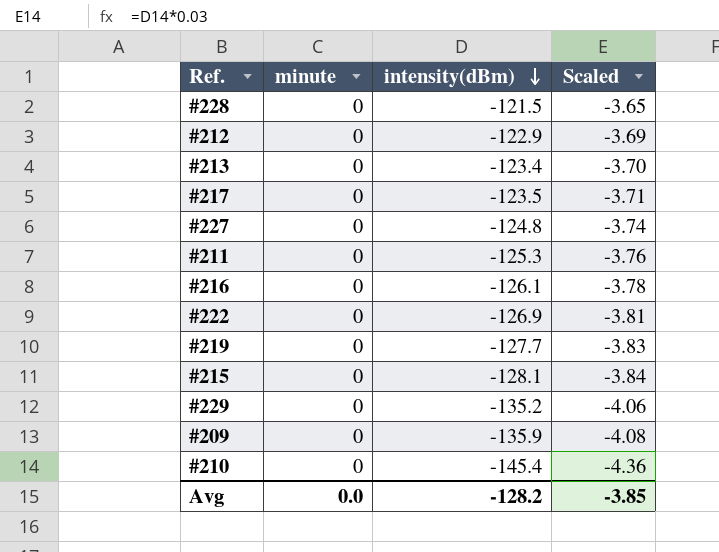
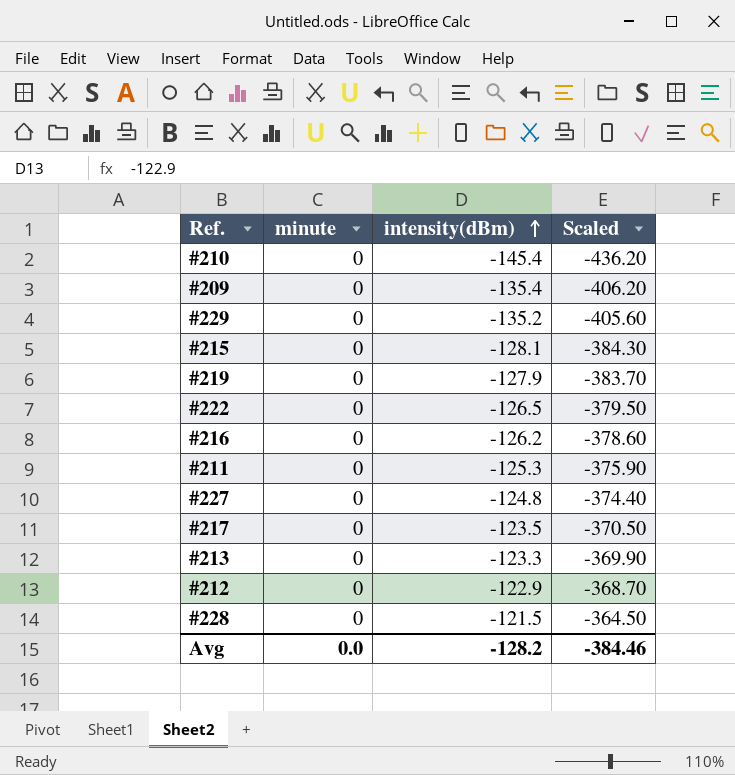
row order: intensity(dBm) descending -> intensity(dBm) ascending
column Scaled | formula: [intensity(dBm)] * 0.03 -> [intensity(dBm)] * 3
#209 | intensity(dBm): -135.9 -> -135.4
#219 | intensity(dBm): -127.7 -> -127.9
#222 | intensity(dBm): -126.9 -> -126.5
#216 | intensity(dBm): -126.1 -> -126.2
#213 | intensity(dBm): -123.4 -> -123.3
Avg | Scaled: -3.85 -> -384.46

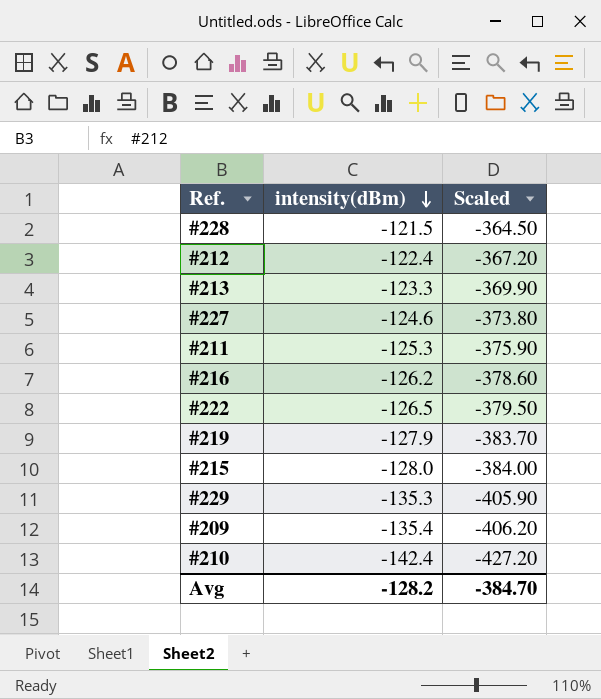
row order: intensity(dBm) ascending -> intensity(dBm) descending
column minute | position: 2 -> none
row #217: 0 | -123.5 | -370.50 -> none
#212 | intensity(dBm): -122.9 -> -122.4
#212 | Scaled: -368.70 -> -367.20
#227 | intensity(dBm): -124.8 -> -124.6
#227 | Scaled: -374.40 -> -373.80
#215 | intensity(dBm): -128.1 -> -128.0
#215 | Scaled: -384.30 -> -384.00
#229 | intensity(dBm): -135.2 -> -135.3
#229 | Scaled: -405.60 -> -405.90
#210 | intensity(dBm): -145.4 -> -142.4
#210 | Scaled: -436.20 -> -427.20
Avg | Scaled: -384.46 -> -384.70

